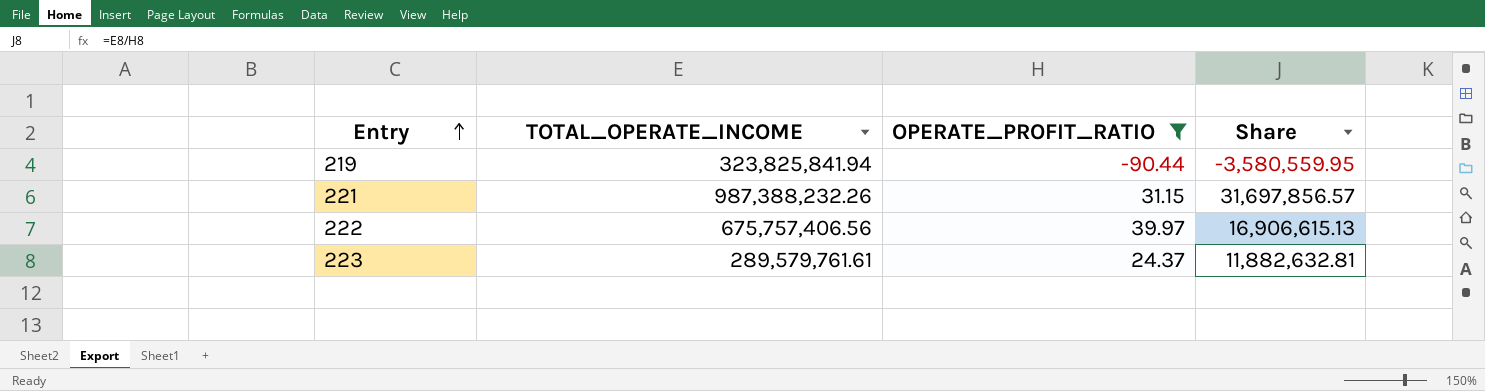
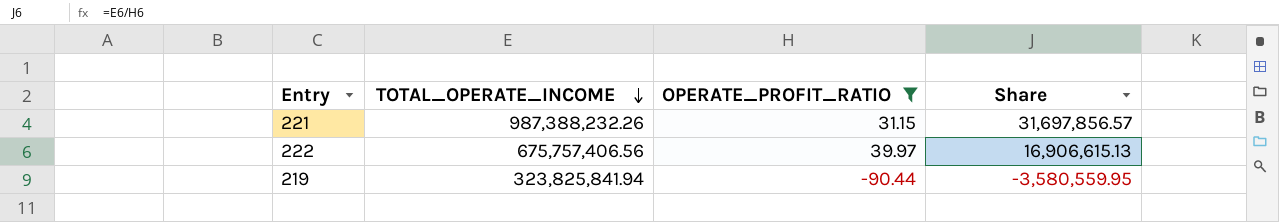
row order: Entry ascending -> TOTAL_OPERATE_INCOME descending
row 223: 289,579,761.61 | 24.37 | 11,882,632.81 -> none

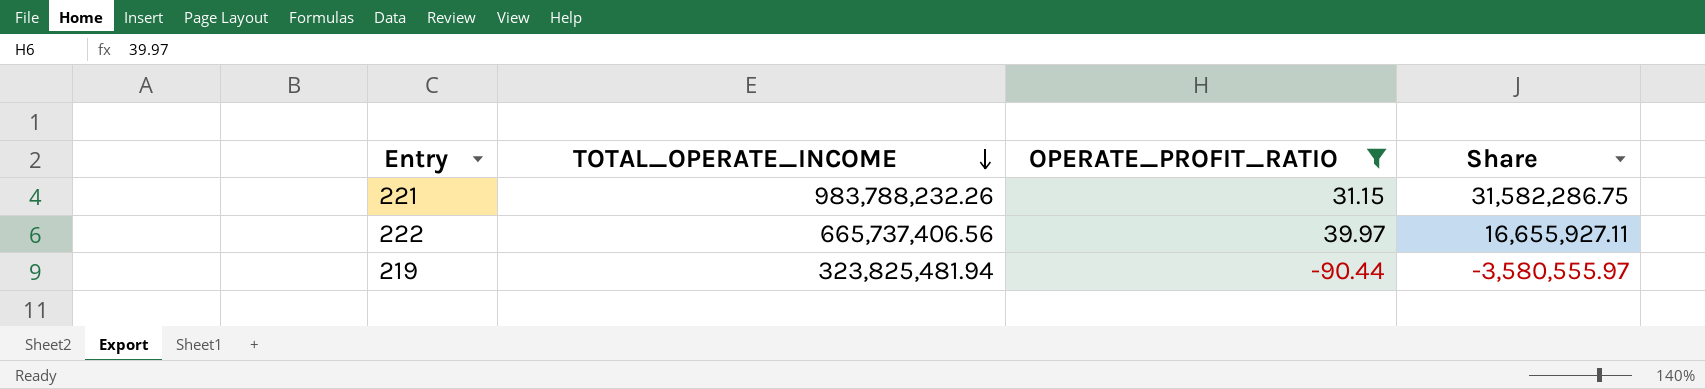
221 | TOTAL_OPERATE_INCOME: 987,388,232.26 -> 983,788,232.26
221 | Share: 31,697,856.57 -> 31,582,286.75
222 | TOTAL_OPERATE_INCOME: 675,757,406.56 -> 665,737,406.56
222 | Share: 16,906,615.13 -> 16,655,927.11
219 | TOTAL_OPERATE_INCOME: 323,825,841.94 -> 323,825,481.94
219 | Share: -3,580,559.95 -> -3,580,555.97

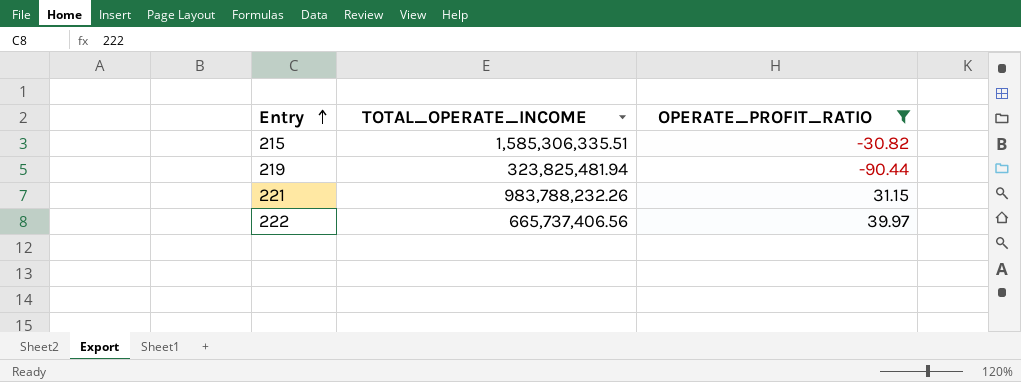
row order: TOTAL_OPERATE_INCOME descending -> Entry ascending
column Share | formula: [TOTAL_OPERATE_INCOME] / [OPERATE_PROFIT_RATIO] -> none
row 215: none -> 1,585,306,335.51 | -30.82

